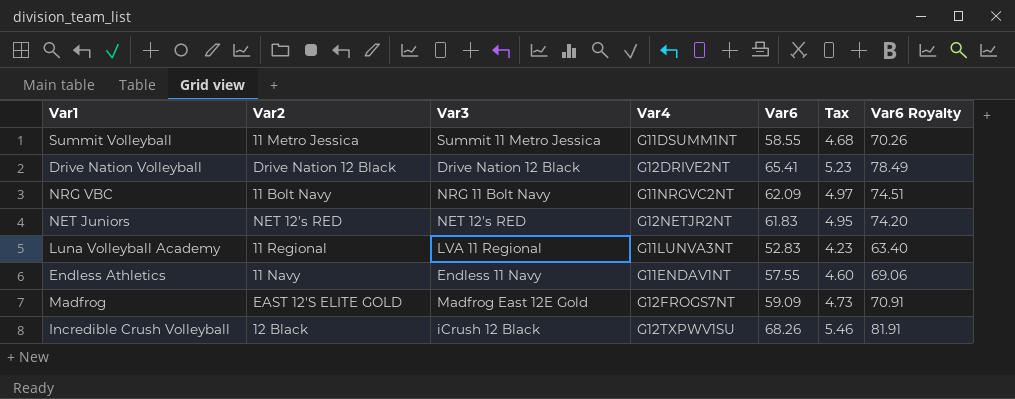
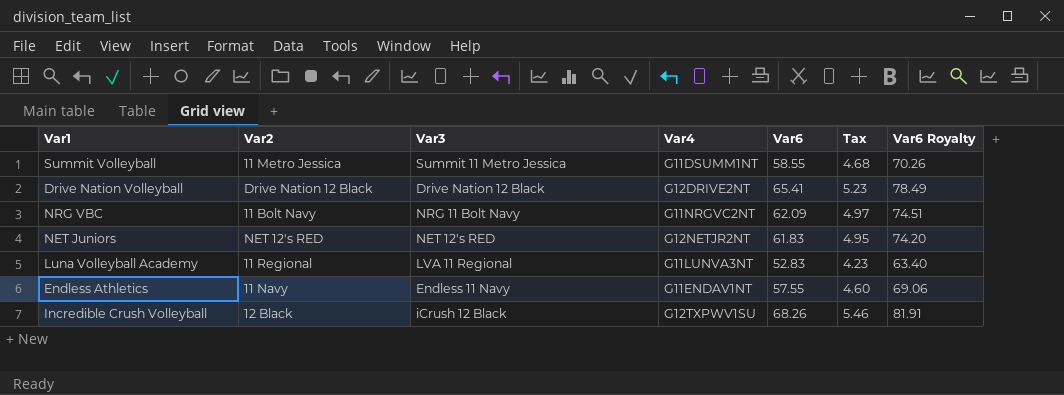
row Madfrog: EAST 12'S ELITE GOLD | Madfrog East 12E Gold | G12FROGS7NT | 59.09 | 4.73 | 70.91 -> none

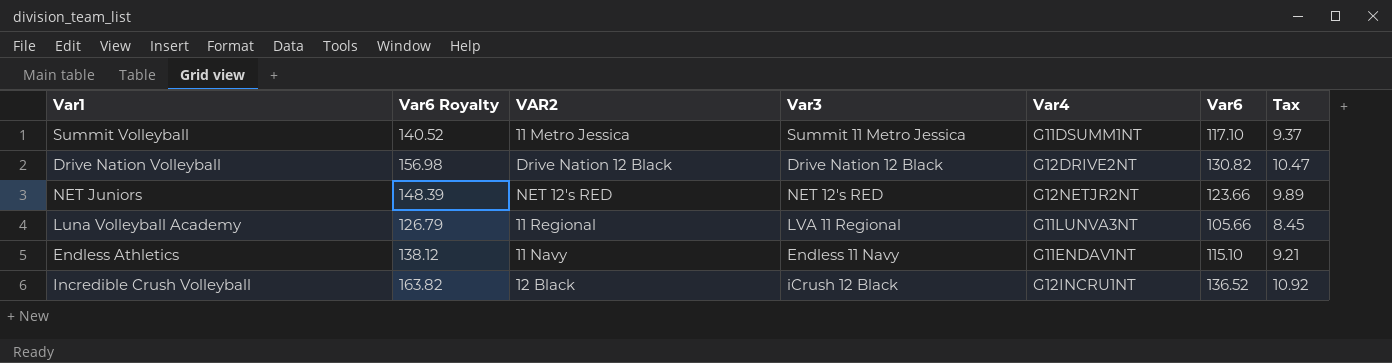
column Var6 Royalty | position: 7 -> 2
column name: Var2 -> VAR2
row NRG VBC: 11 Bolt Navy | NRG 11 Bolt Navy | G11NRGVC2NT | 62.09 | 4.97 | 74.51 -> none
Summit Volleyball | Var6 Royalty: 70.26 -> 140.52
Summit Volleyball | Var6: 58.55 -> 117.10
Summit Volleyball | Tax: 4.68 -> 9.37
Drive Nation Volleyball | Var6 Royalty: 78.49 -> 156.98
Drive Nation Volleyball | Var6: 65.41 -> 130.82
Drive Nation Volleyball | Tax: 5.23 -> 10.47
NET Juniors | Var6 Royalty: 74.20 -> 148.39
NET Juniors | Var6: 61.83 -> 123.66
NET Juniors | Tax: 4.95 -> 9.89
Luna Volleyball Academy | Var6 Royalty: 63.40 -> 126.79
Luna Volleyball Academy | Var6: 52.83 -> 105.66
Luna Volleyball Academy | Tax: 4.23 -> 8.45
Endless Athletics | Var6 Royalty: 69.06 -> 138.12
Endless Athletics | Var6: 57.55 -> 115.10
Endless Athletics | Tax: 4.60 -> 9.21
Incredible Crush Volleyball | Var6 Royalty: 81.91 -> 163.82
Incredible Crush Volleyball | Var4: G12TXPWV1SU -> G12INCRU1NT
Incredible Crush Volleyball | Var6: 68.26 -> 136.52
Incredible Crush Volleyball | Tax: 5.46 -> 10.92

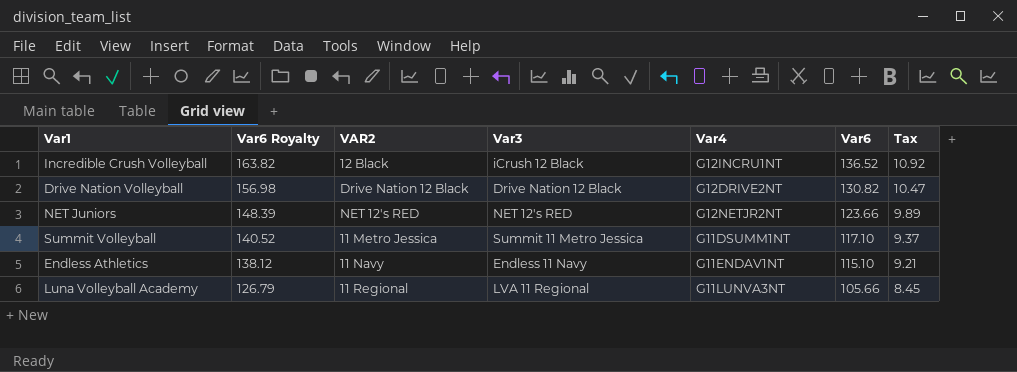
row order: none -> Var6 Royalty descending

